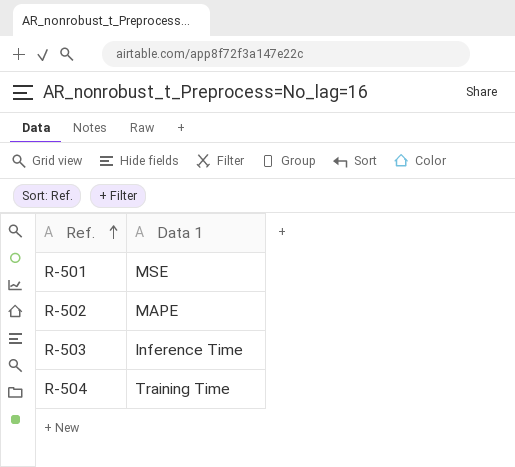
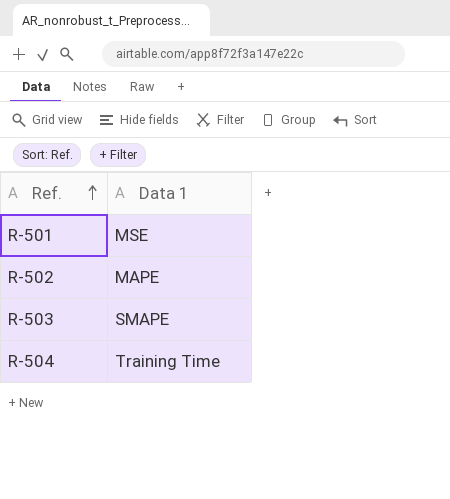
R-503 | Data 1: Inference Time -> SMAPE

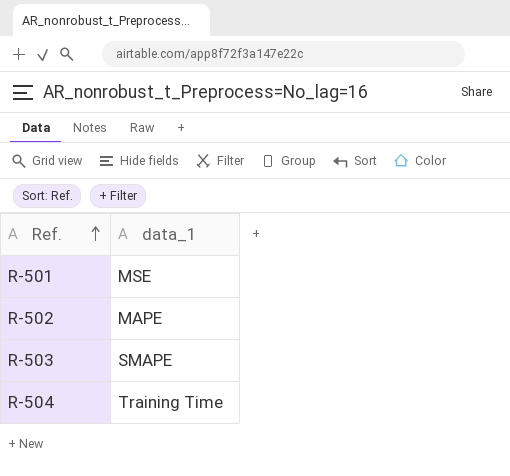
column name: Data 1 -> data_1

